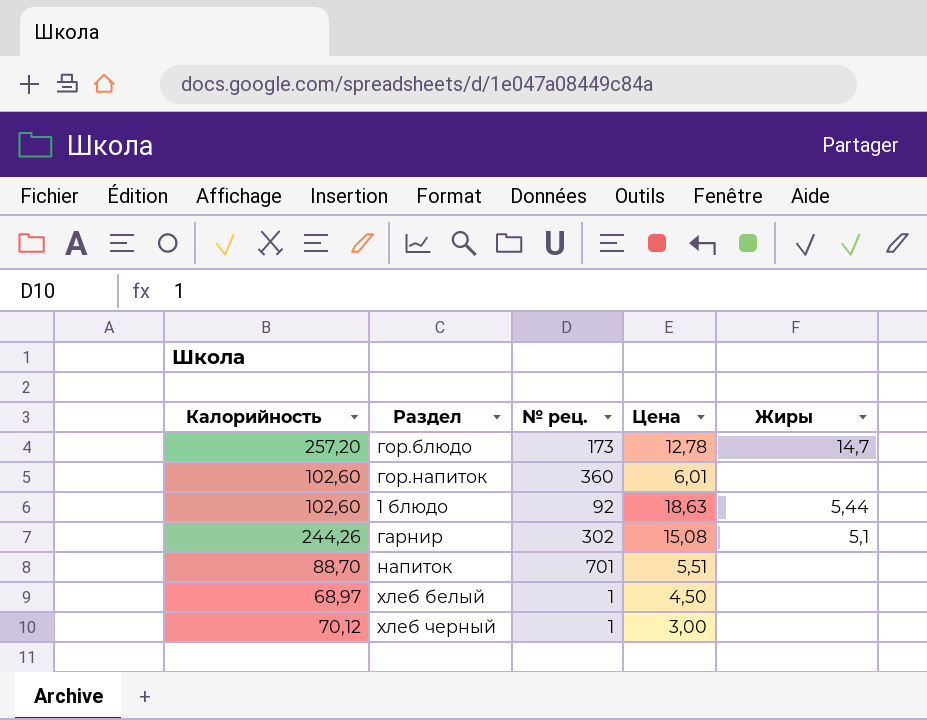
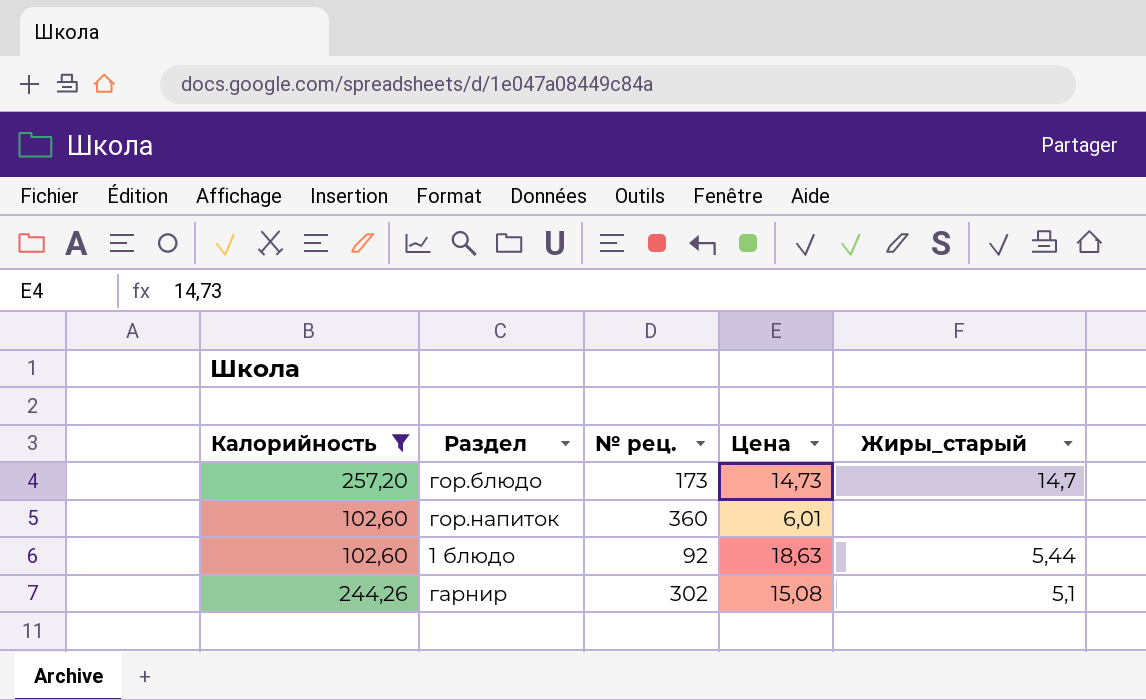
filter: none -> Калорийность >= 102,60
column name: Жиры -> Жиры_старый
гор.блюдо | Цена: 12,78 -> 14,73

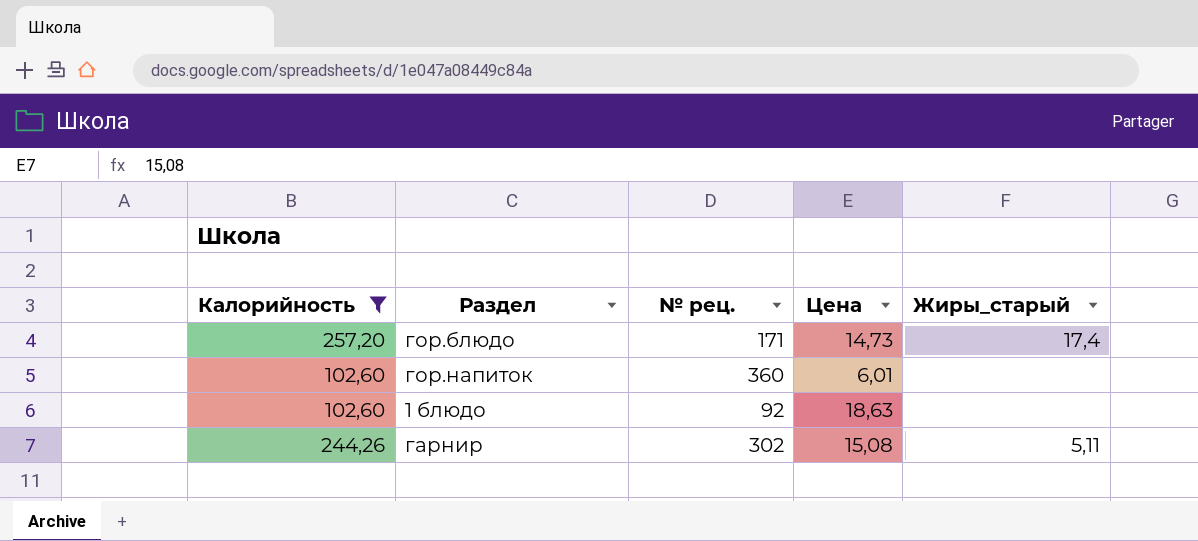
гор.блюдо | № рец.: 173 -> 171
гор.блюдо | Жиры_старый: 14,7 -> 17,4
1 блюдо | Жиры_старый: 5,44 -> none
гарнир | Жиры_старый: 5,1 -> 5,11

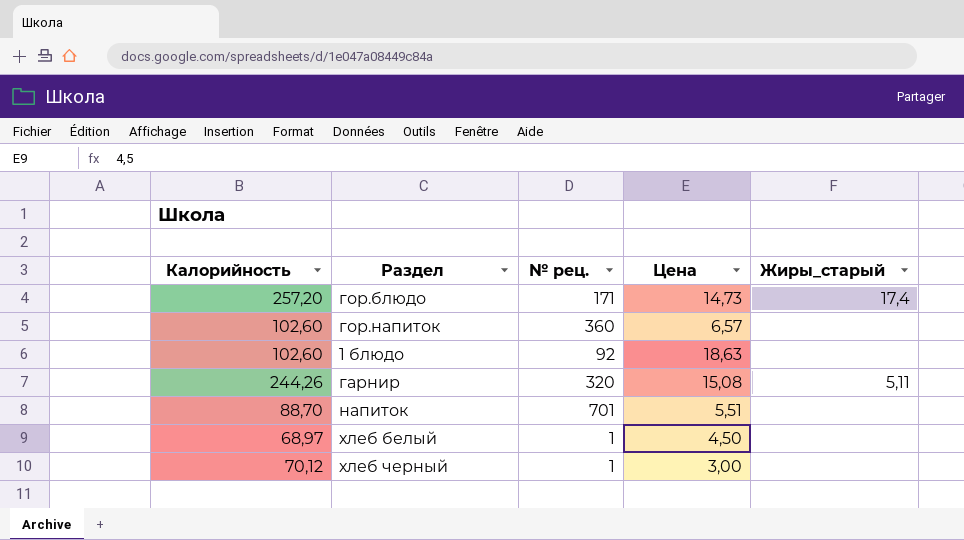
filter: Калорийность >= 102,60 -> none
гор.напиток | Цена: 6,01 -> 6,57
гарнир | № рец.: 302 -> 320

